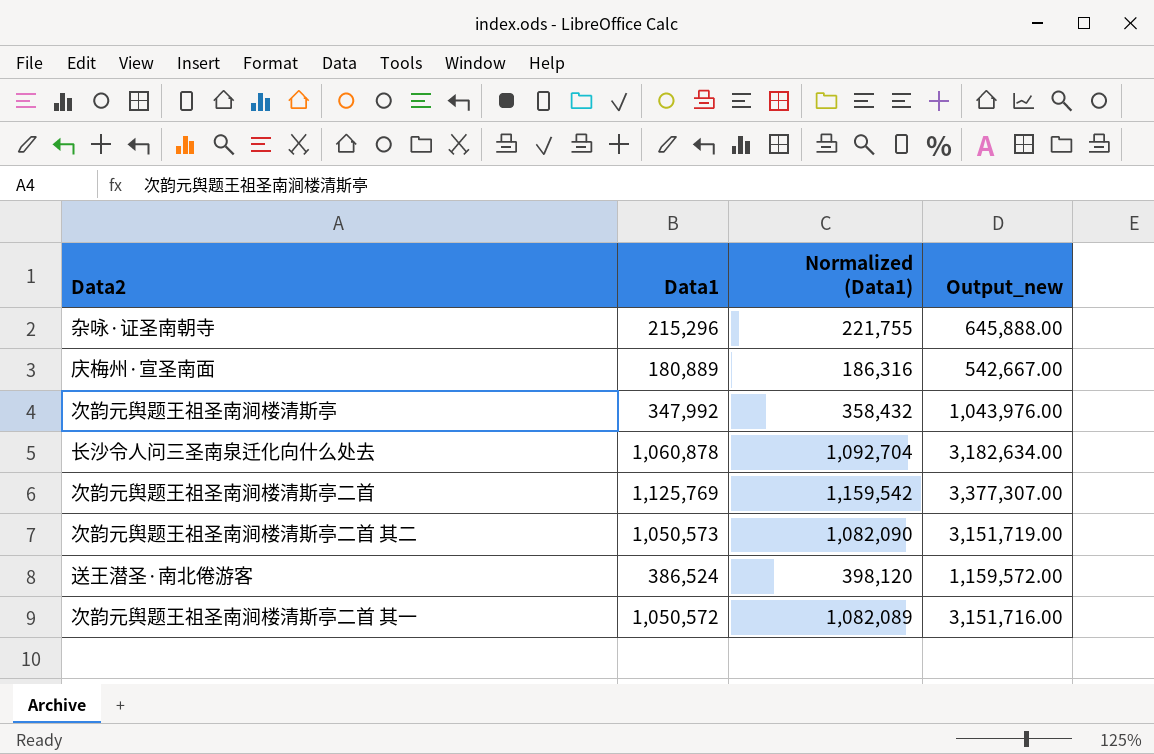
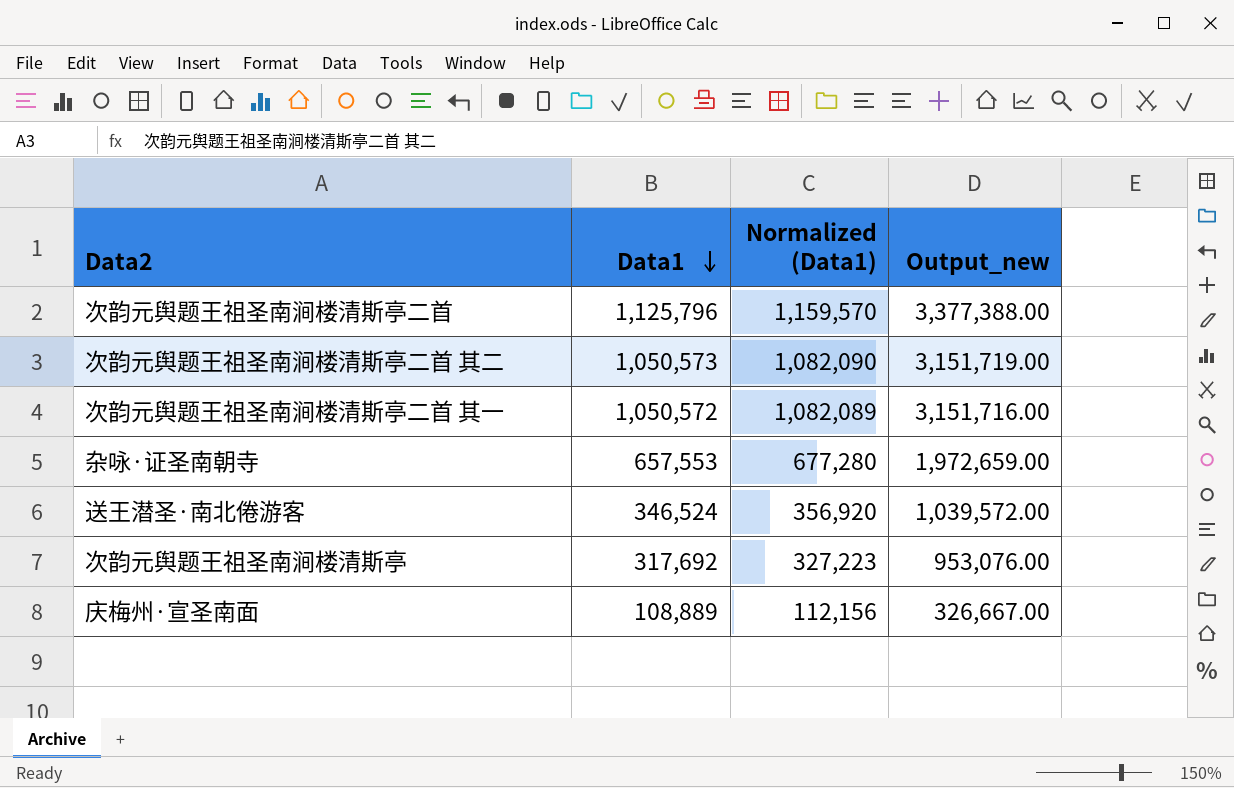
row order: none -> Data1 descending
row 长沙令人问三圣南泉迁化向什么处去: 1,060,878 | 1,092,704 | 3,182,634.00 -> none
次韵元舆题王祖圣南涧楼清斯亭二首 | Data1: 1,125,769 -> 1,125,796
次韵元舆题王祖圣南涧楼清斯亭二首 | Normalized (Data1): 1,159,542 -> 1,159,570
次韵元舆题王祖圣南涧楼清斯亭二首 | Output_new: 3,377,307.00 -> 3,377,388.00
杂咏·证圣南朝寺 | Data1: 215,296 -> 657,553
杂咏·证圣南朝寺 | Normalized (Data1): 221,755 -> 677,280
杂咏·证圣南朝寺 | Output_new: 645,888.00 -> 1,972,659.00
送王潜圣·南北倦游客 | Data1: 386,524 -> 346,524
送王潜圣·南北倦游客 | Normalized (Data1): 398,120 -> 356,920
送王潜圣·南北倦游客 | Output_new: 1,159,572.00 -> 1,039,572.00
次韵元舆题王祖圣南涧楼清斯亭 | Data1: 347,992 -> 317,692
次韵元舆题王祖圣南涧楼清斯亭 | Normalized (Data1): 358,432 -> 327,223
次韵元舆题王祖圣南涧楼清斯亭 | Output_new: 1,043,976.00 -> 953,076.00
庆梅州·宣圣南面 | Data1: 180,889 -> 108,889
庆梅州·宣圣南面 | Normalized (Data1): 186,316 -> 112,156
庆梅州·宣圣南面 | Output_new: 542,667.00 -> 326,667.00

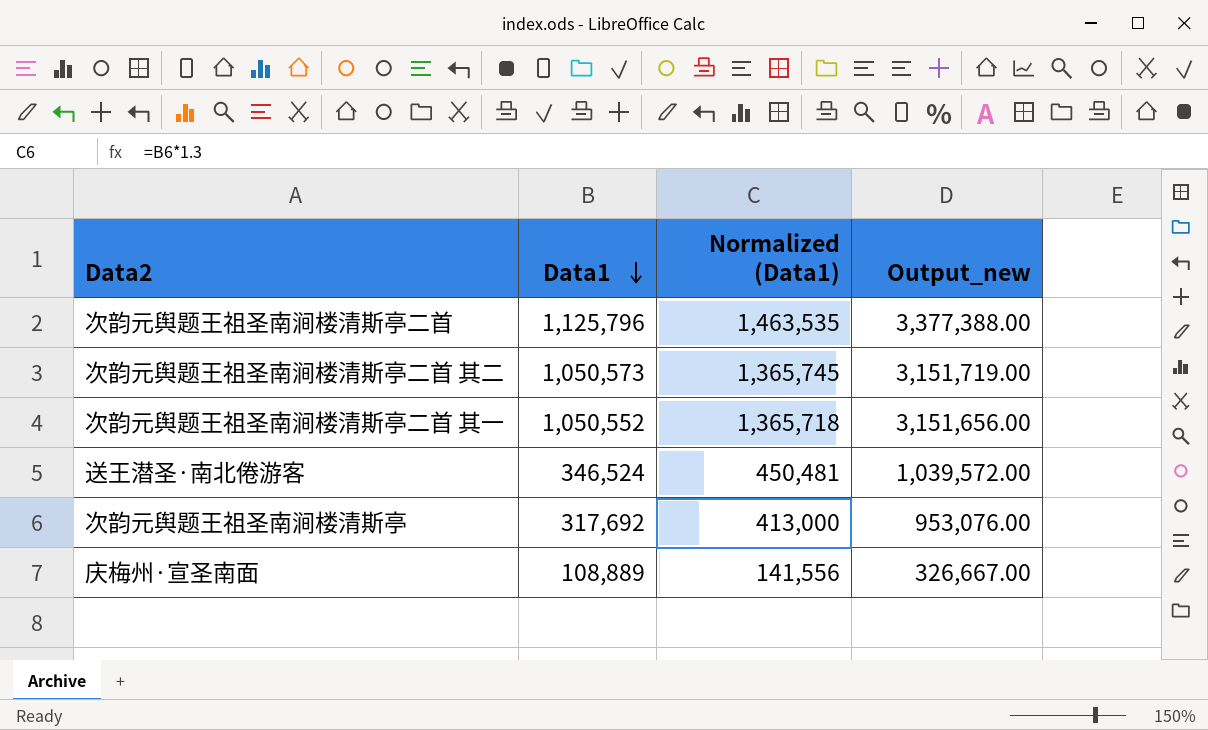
column Normalized (Data1) | formula: [Data1] * 1.03 -> [Data1] * 1.3
row 杂咏·证圣南朝寺: 657,553 | 677,280 | 1,972,659.00 -> none
次韵元舆题王祖圣南涧楼清斯亭二首 其一 | Data1: 1,050,572 -> 1,050,552
次韵元舆题王祖圣南涧楼清斯亭二首 其一 | Output_new: 3,151,716.00 -> 3,151,656.00

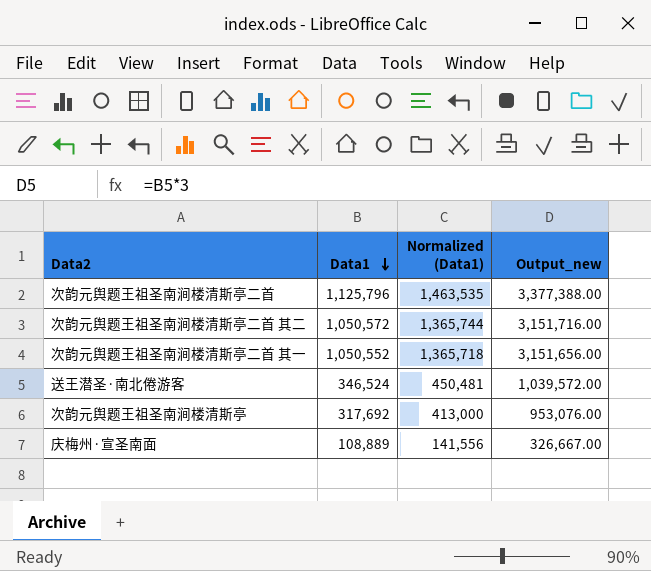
次韵元舆题王祖圣南涧楼清斯亭二首 其二 | Data1: 1,050,573 -> 1,050,572
次韵元舆题王祖圣南涧楼清斯亭二首 其二 | Normalized (Data1): 1,365,745 -> 1,365,744
次韵元舆题王祖圣南涧楼清斯亭二首 其二 | Output_new: 3,151,719.00 -> 3,151,716.00

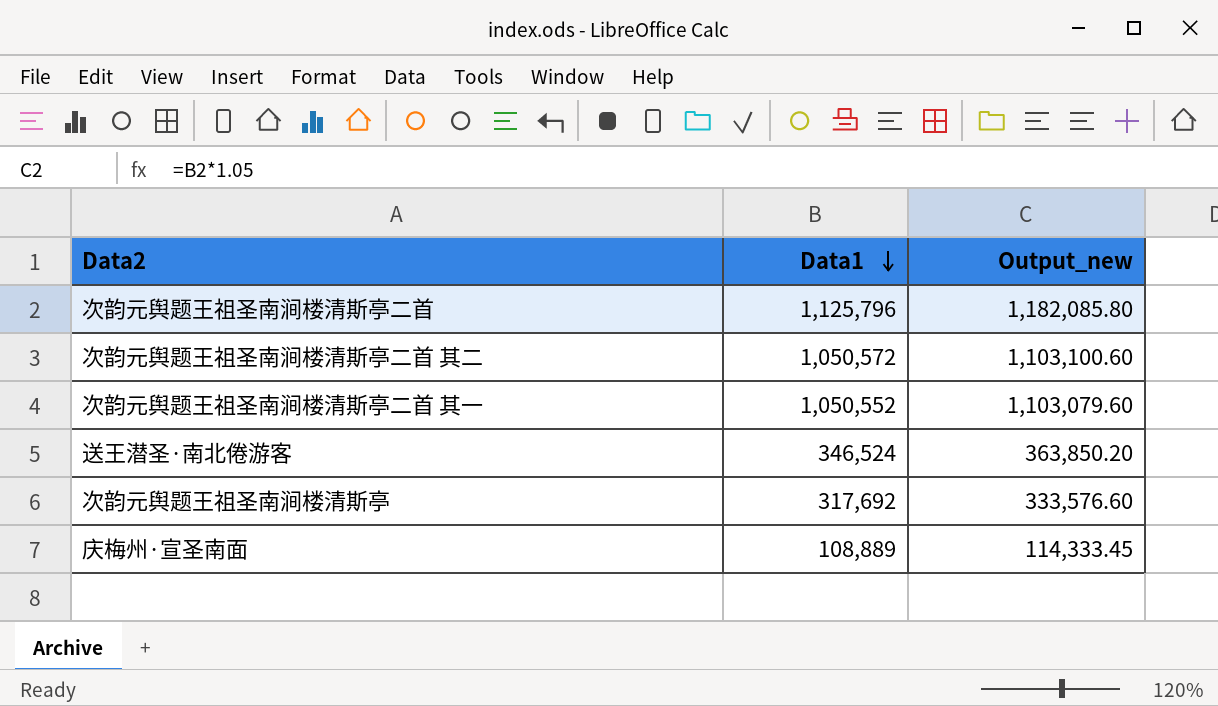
column Normalized (Data1) | formula: [Data1] * 1.3 -> none
column Output_new | formula: [Data1] * 3 -> [Data1] * 1.05

